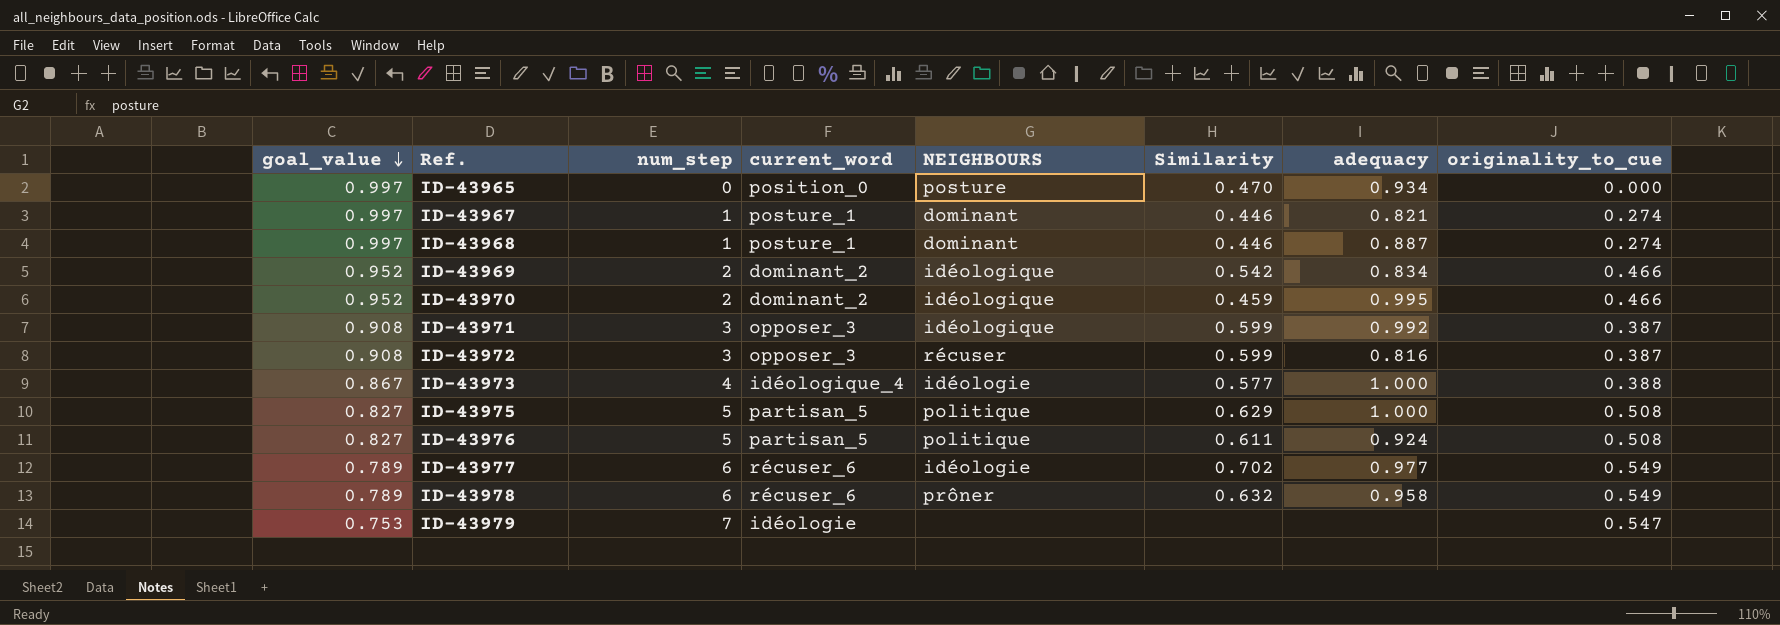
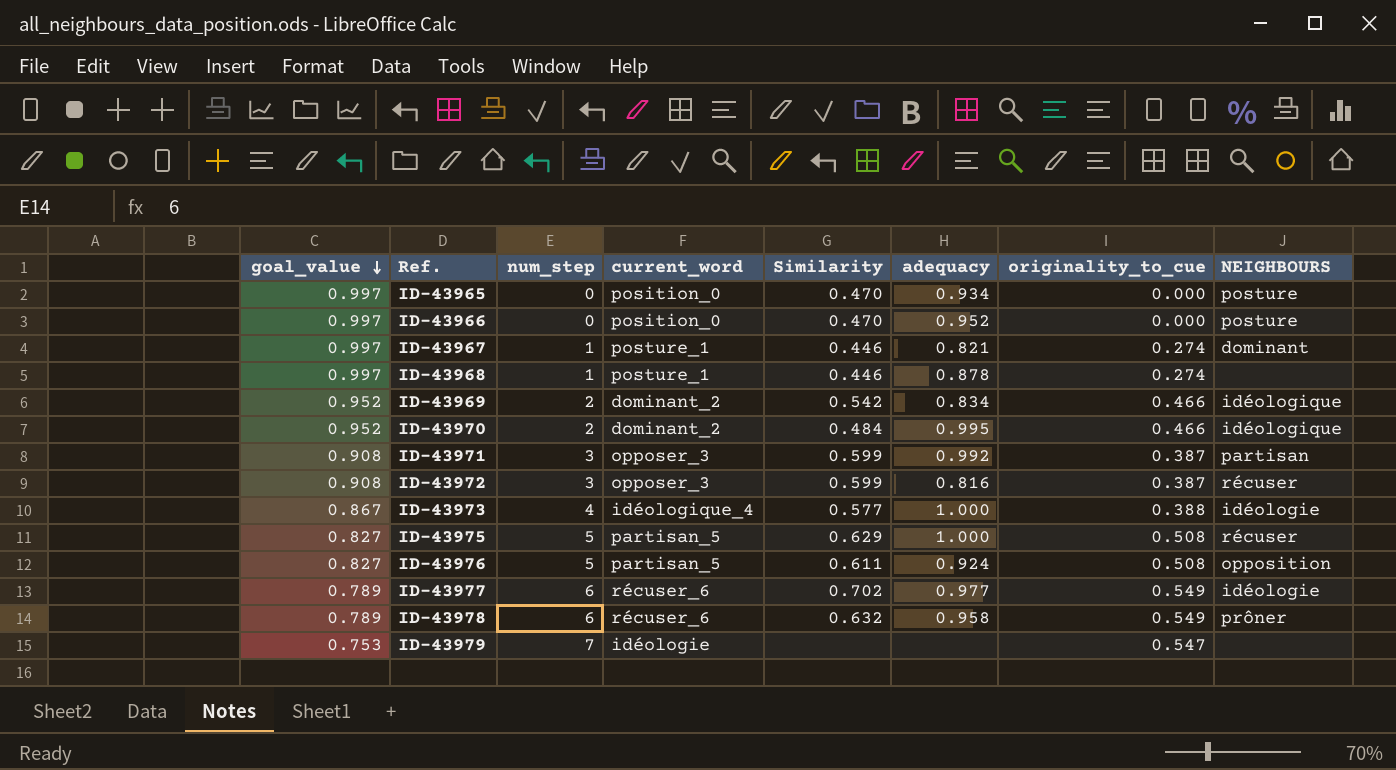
column NEIGHBOURS | position: 5 -> 8
row ID-43966: none -> 0.997 | 0 | position_0 | 0.470 | 0.952 | 0.000 | posture
ID-43968 | adequacy: 0.887 -> 0.878
ID-43968 | NEIGHBOURS: dominant -> none
ID-43970 | Similarity: 0.459 -> 0.484
ID-43971 | NEIGHBOURS: idéologique -> partisan
ID-43975 | NEIGHBOURS: politique -> récuser
ID-43976 | NEIGHBOURS: politique -> opposition

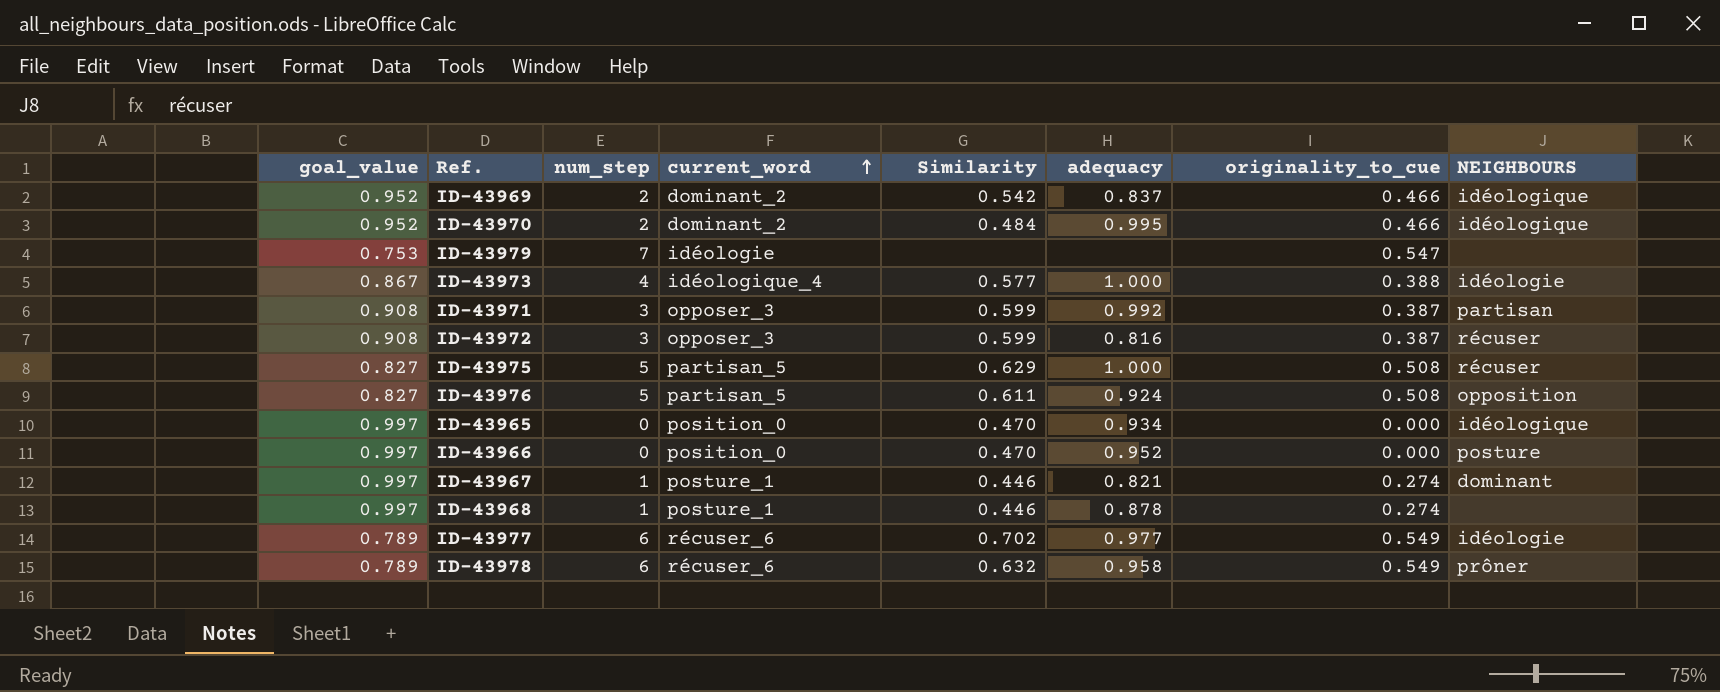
row order: goal_value descending -> current_word ascending
ID-43969 | adequacy: 0.834 -> 0.837
ID-43965 | NEIGHBOURS: posture -> idéologique

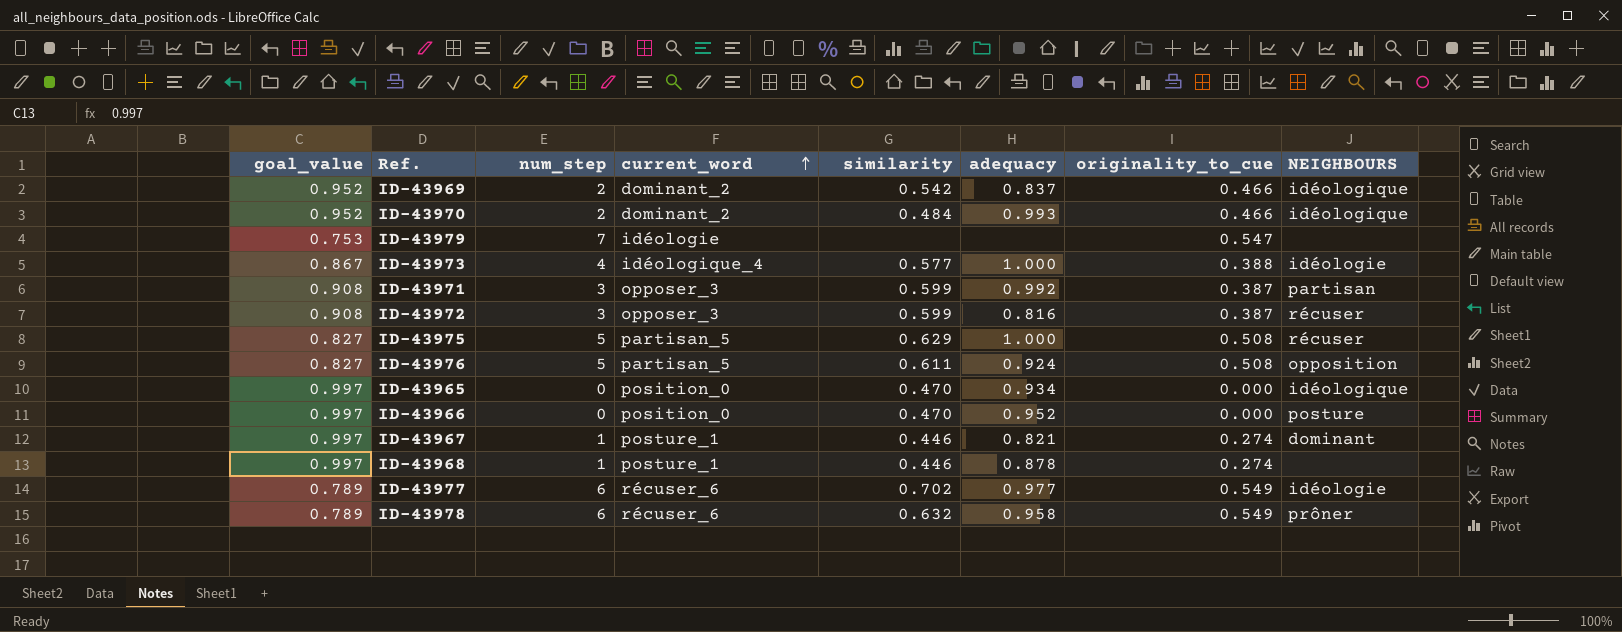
column name: Similarity -> similarity
ID-43970 | adequacy: 0.995 -> 0.993

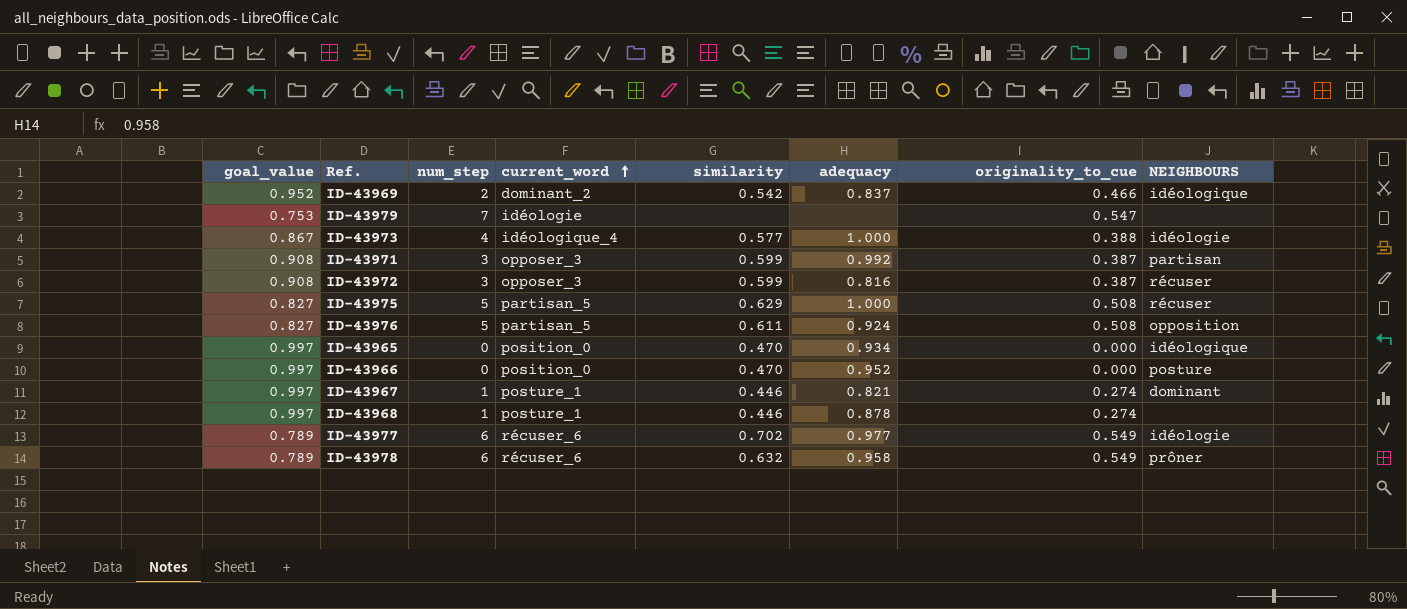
row ID-43970: 0.952 | 2 | dominant_2 | 0.484 | 0.993 | 0.466 | idéologique -> none

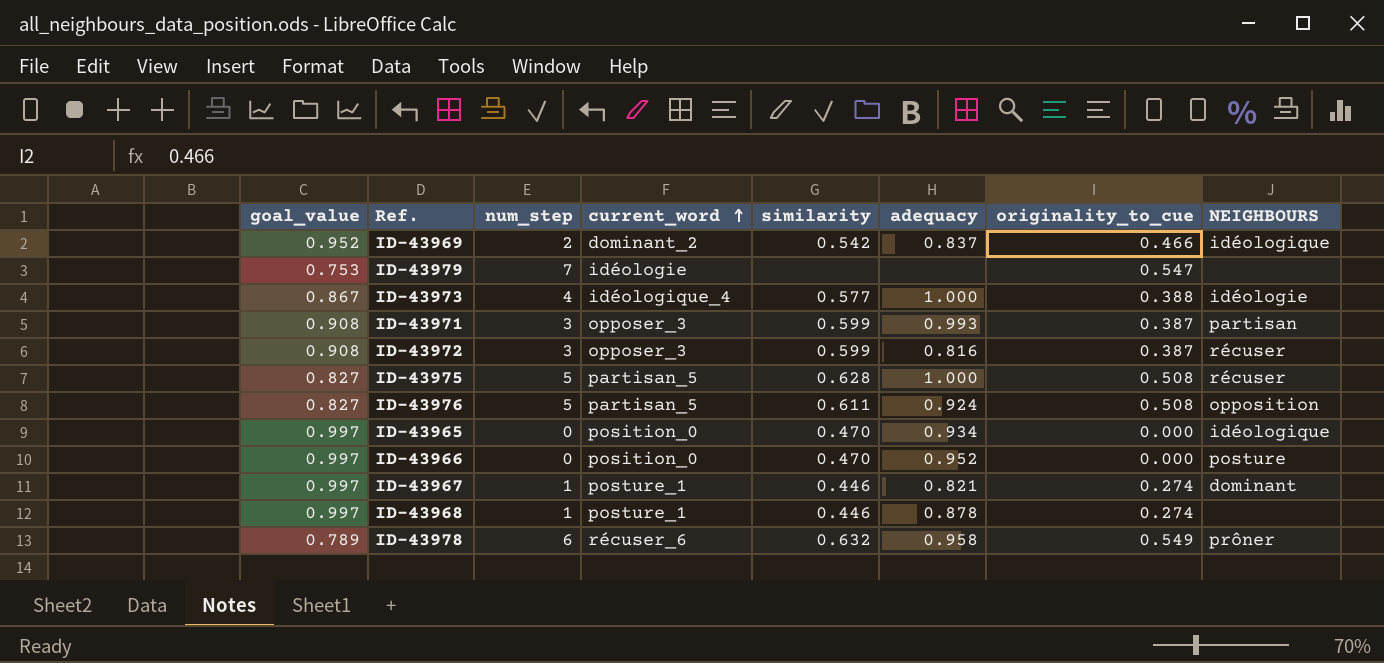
row ID-43977: 0.789 | 6 | récuser_6 | 0.702 | 0.977 | 0.549 | idéologie -> none
ID-43971 | adequacy: 0.992 -> 0.993
ID-43975 | similarity: 0.629 -> 0.628

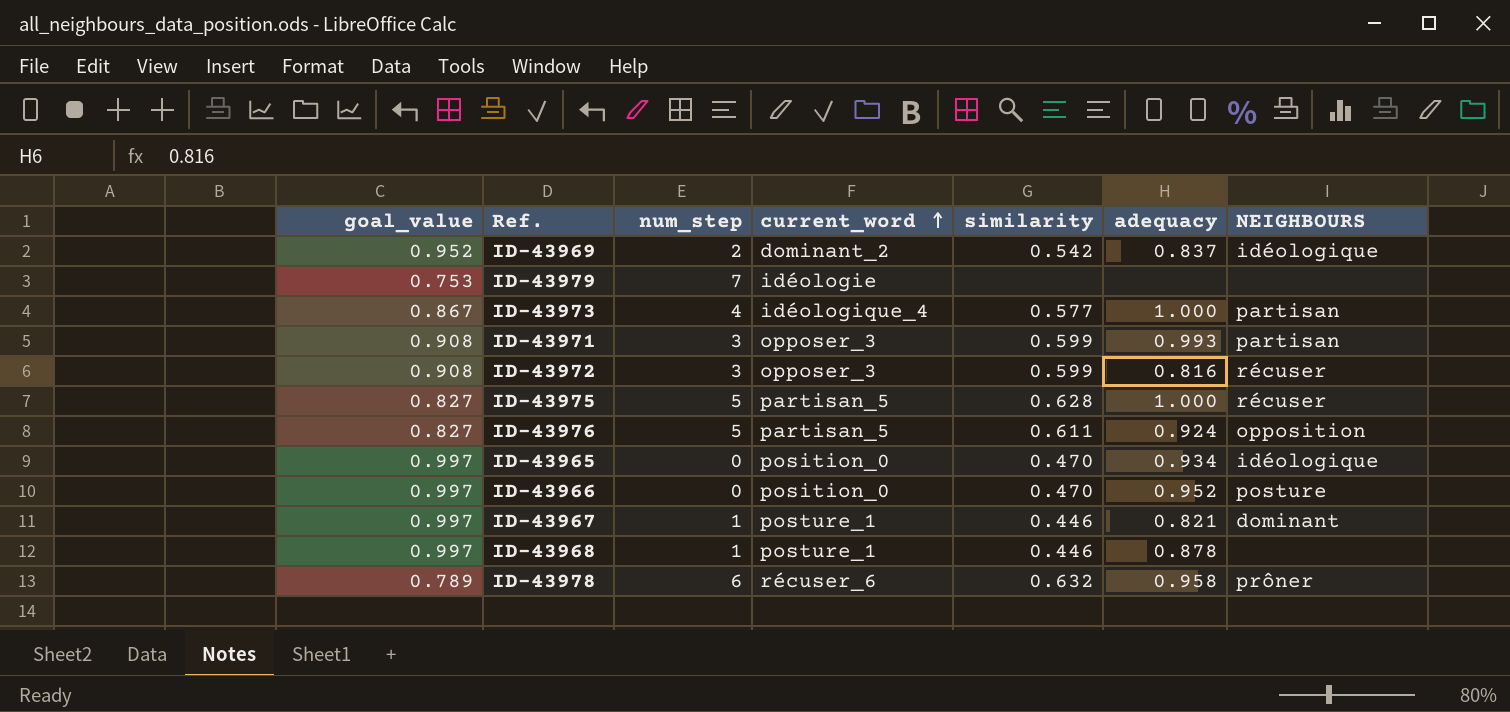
column originality_to_cue | position: 7 -> none
ID-43973 | NEIGHBOURS: idéologie -> partisan

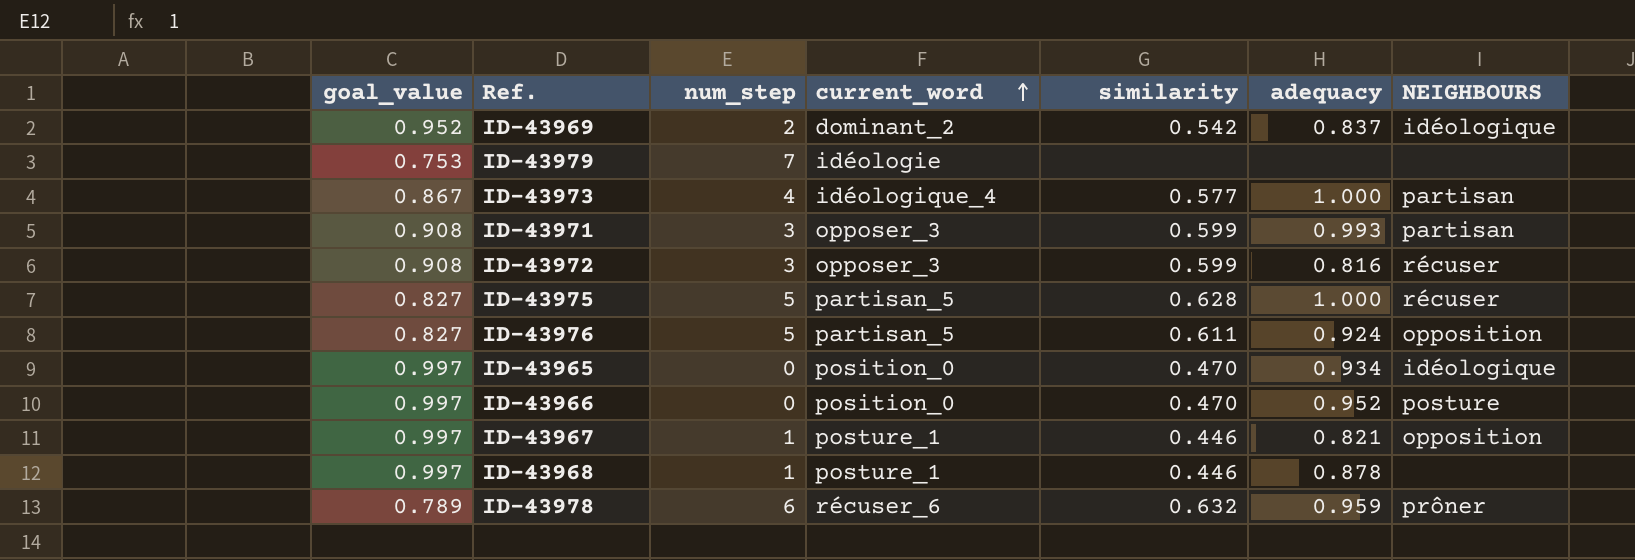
ID-43967 | NEIGHBOURS: dominant -> opposition
ID-43978 | adequacy: 0.958 -> 0.959

